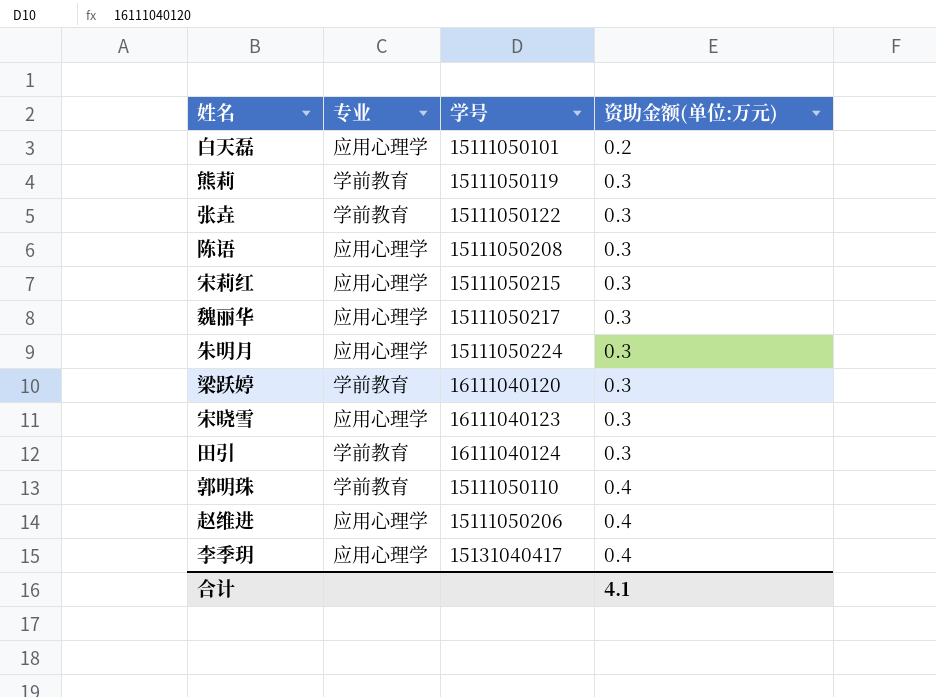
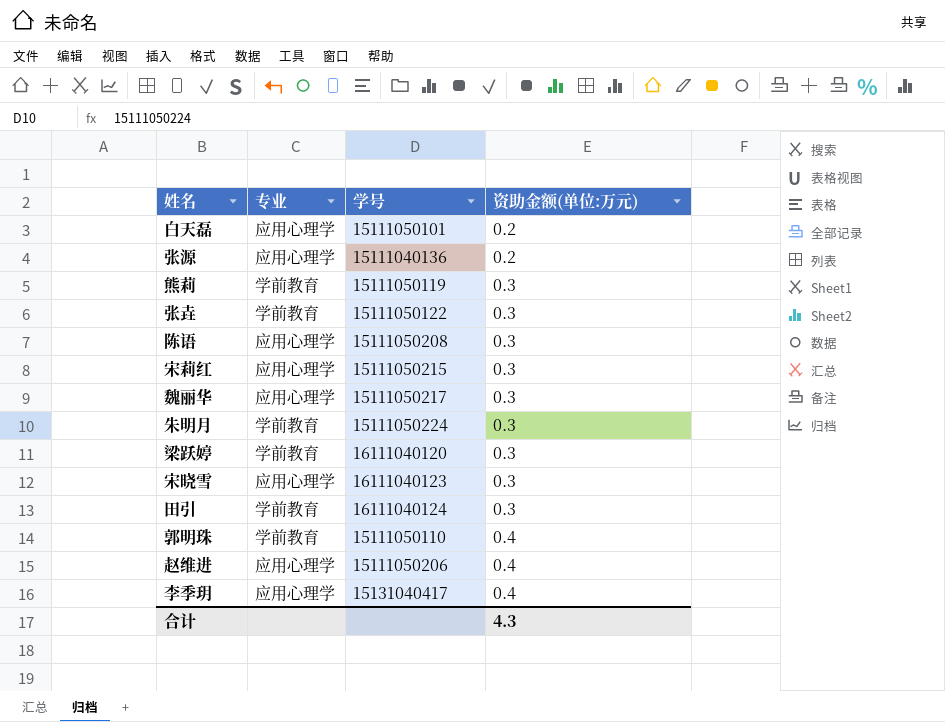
row 张源: none -> 应用心理学 | 15111040136 | 0.2
朱明月 | 专业: 应用心理学 -> 学前教育
合计 | 资助金额(单位:万元): 4.1 -> 4.3

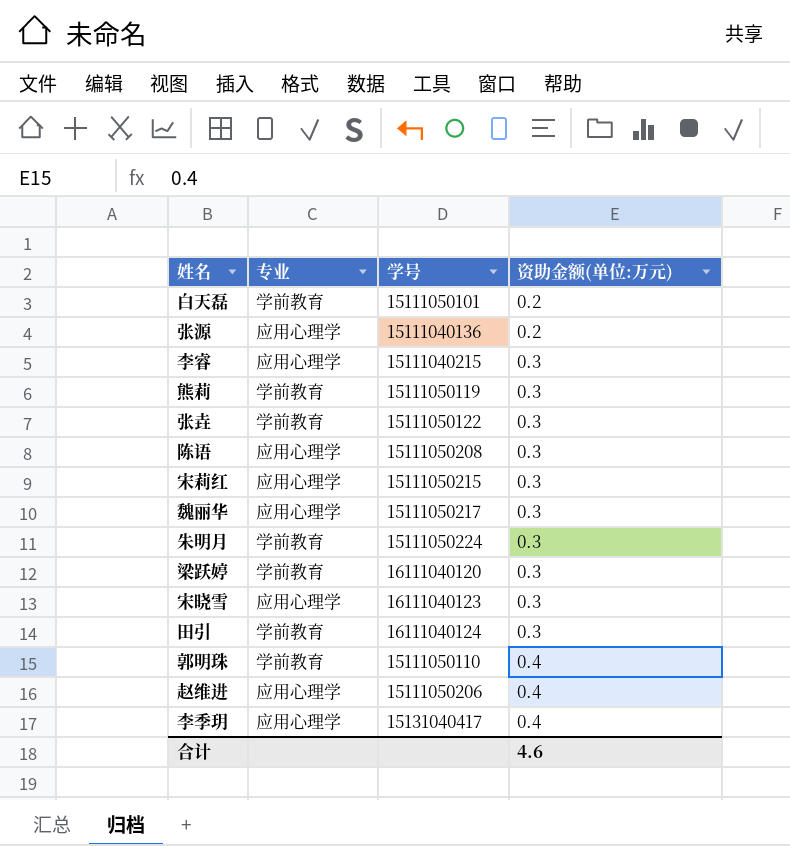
白天磊 | 专业: 应用心理学 -> 学前教育
row 李睿: none -> 应用心理学 | 15111040215 | 0.3
合计 | 资助金额(单位:万元): 4.3 -> 4.6

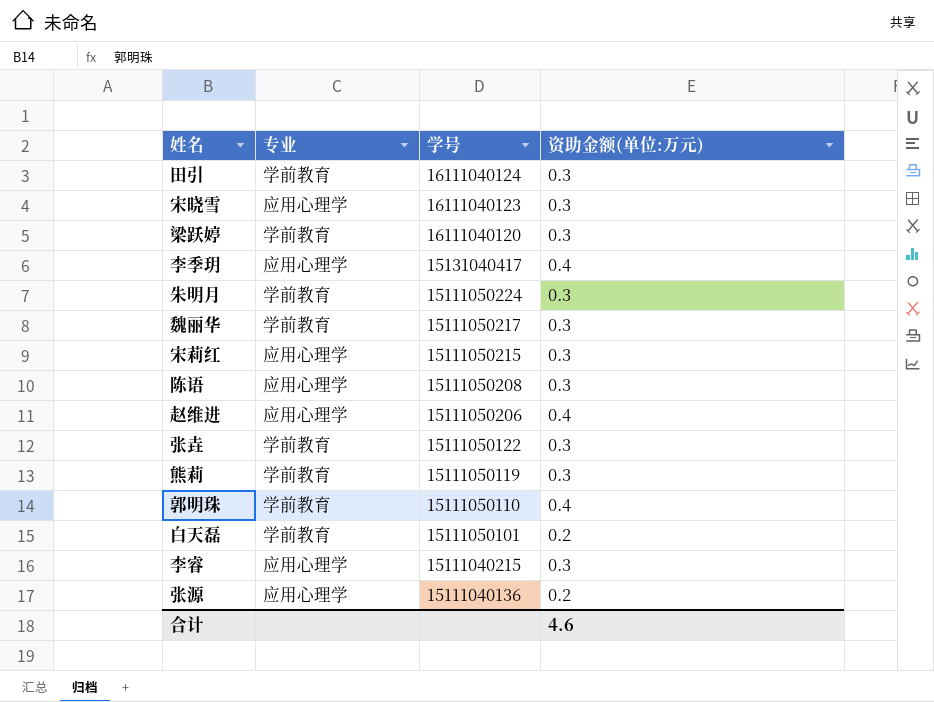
row order: 资助金额(单位:万元) ascending -> 学号 descending
魏丽华 | 专业: 应用心理学 -> 学前教育

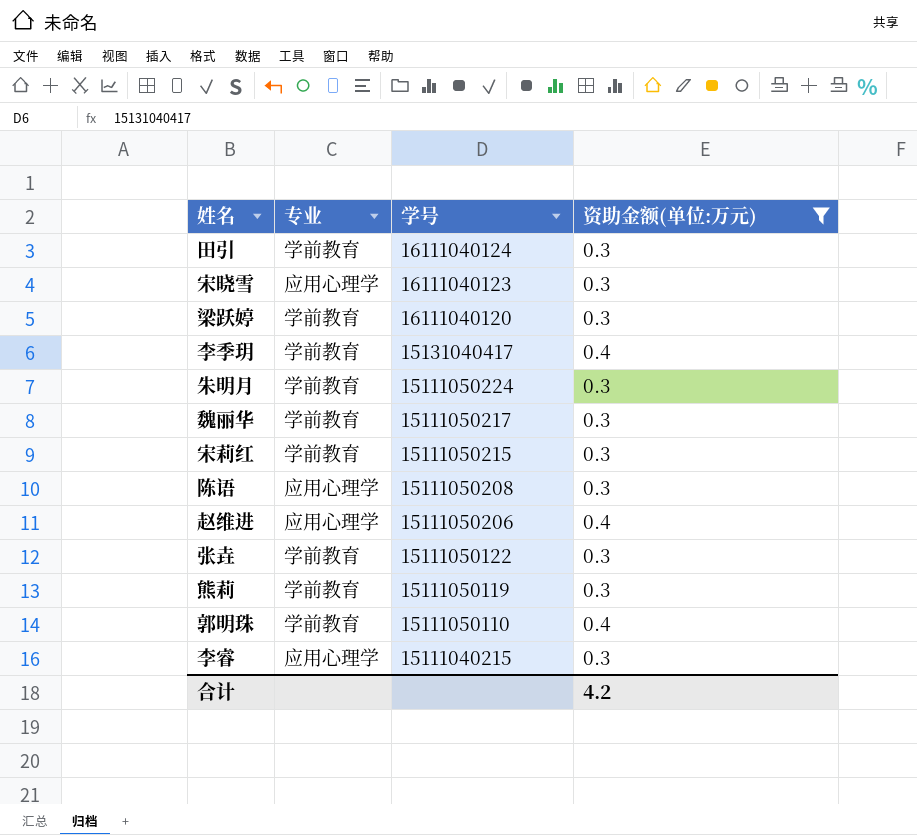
filter: none -> 资助金额(单位:万元) != 0.2
李季玥 | 专业: 应用心理学 -> 学前教育
宋莉红 | 专业: 应用心理学 -> 学前教育
合计 | 资助金额(单位:万元): 4.6 -> 4.2

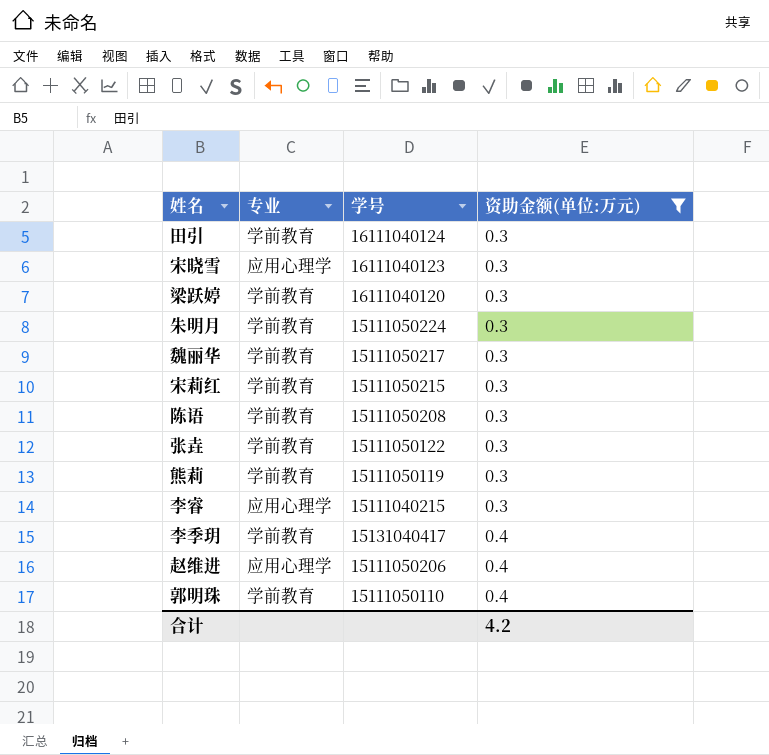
row order: 学号 descending -> 资助金额(单位:万元) ascending
陈语 | 专业: 应用心理学 -> 学前教育

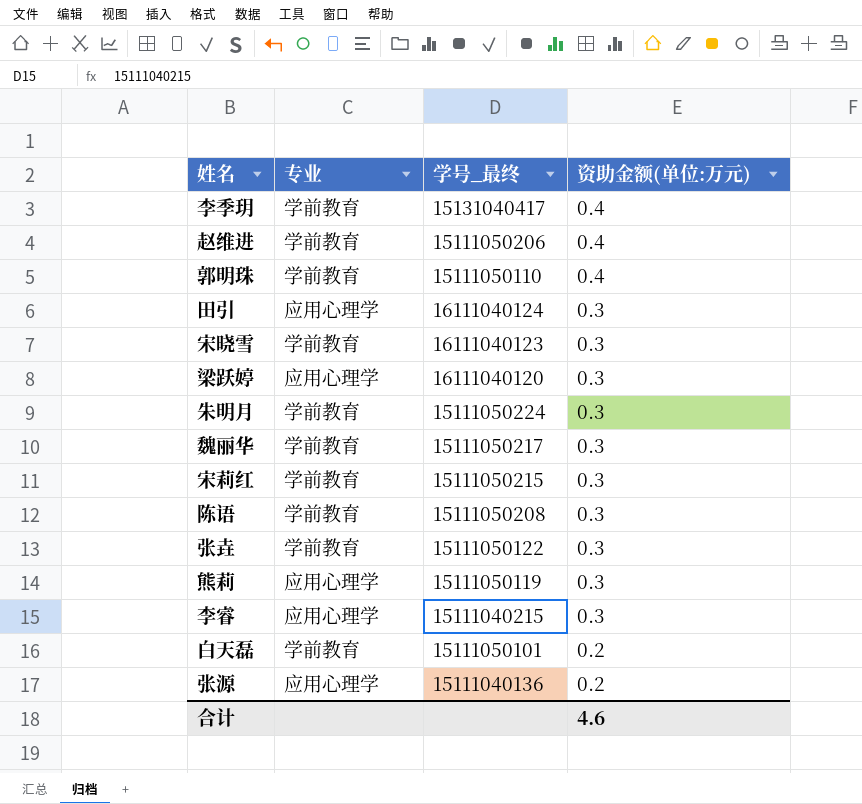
filter: 资助金额(单位:万元) != 0.2 -> none
row order: 资助金额(单位:万元) ascending -> 资助金额(单位:万元) descending
column name: 学号 -> 学号_最终
赵维进 | 专业: 应用心理学 -> 学前教育
田引 | 专业: 学前教育 -> 应用心理学
宋晓雪 | 专业: 应用心理学 -> 学前教育
梁跃婷 | 专业: 学前教育 -> 应用心理学
熊莉 | 专业: 学前教育 -> 应用心理学
合计 | 资助金额(单位:万元): 4.2 -> 4.6

